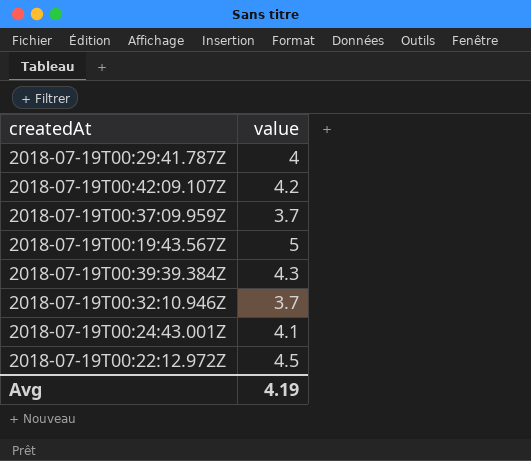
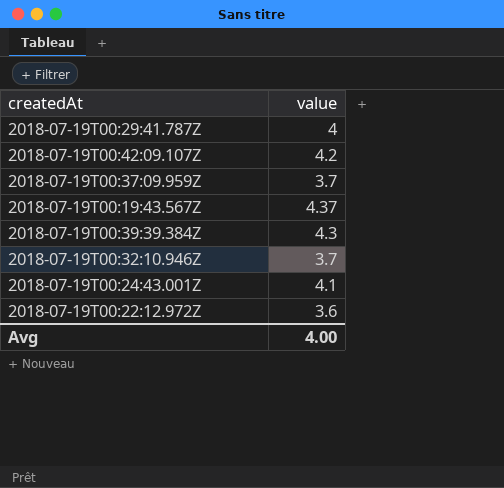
2018-07-19T00:19:43.567Z | value: 5 -> 4.37
2018-07-19T00:22:12.972Z | value: 4.5 -> 3.6
Avg | value: 4.19 -> 4.00

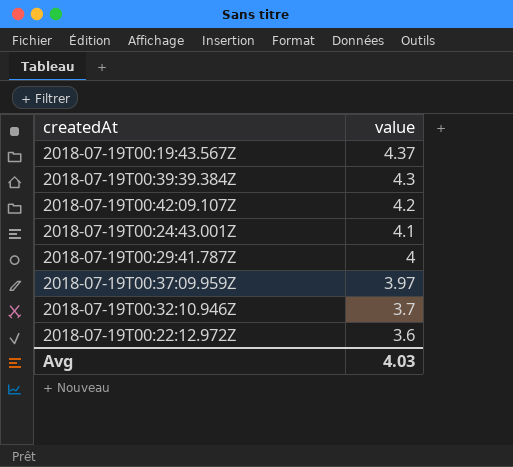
row order: none -> value descending
2018-07-19T00:37:09.959Z | value: 3.7 -> 3.97
Avg | value: 4.00 -> 4.03

